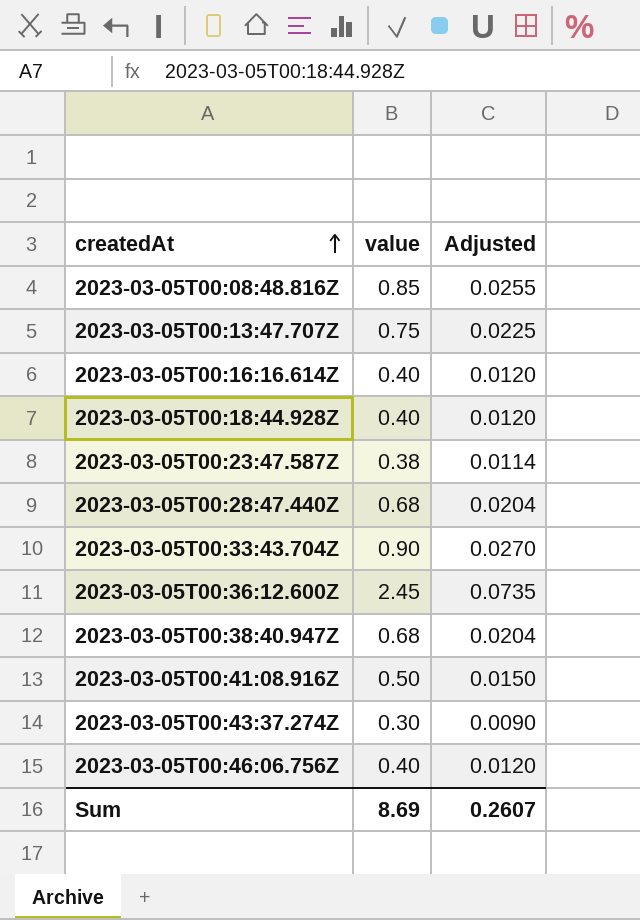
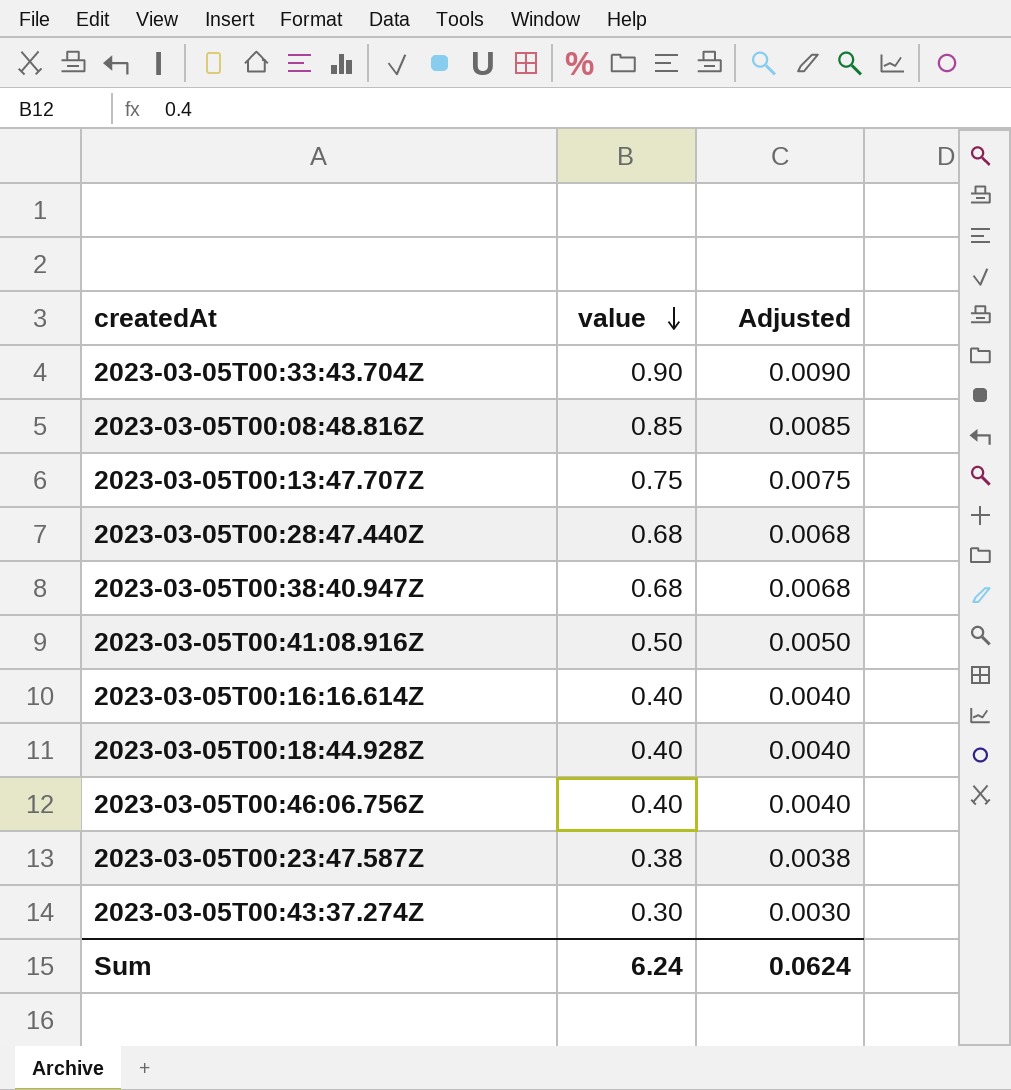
row order: createdAt ascending -> value descending
column Adjusted | formula: [value] * 0.03 -> [value] * 0.01
row 2023-03-05T00:36:12.600Z: 2.45 | 0.0735 -> none
Sum | value: 8.69 -> 6.24
Sum | Adjusted: 0.2607 -> 0.0624

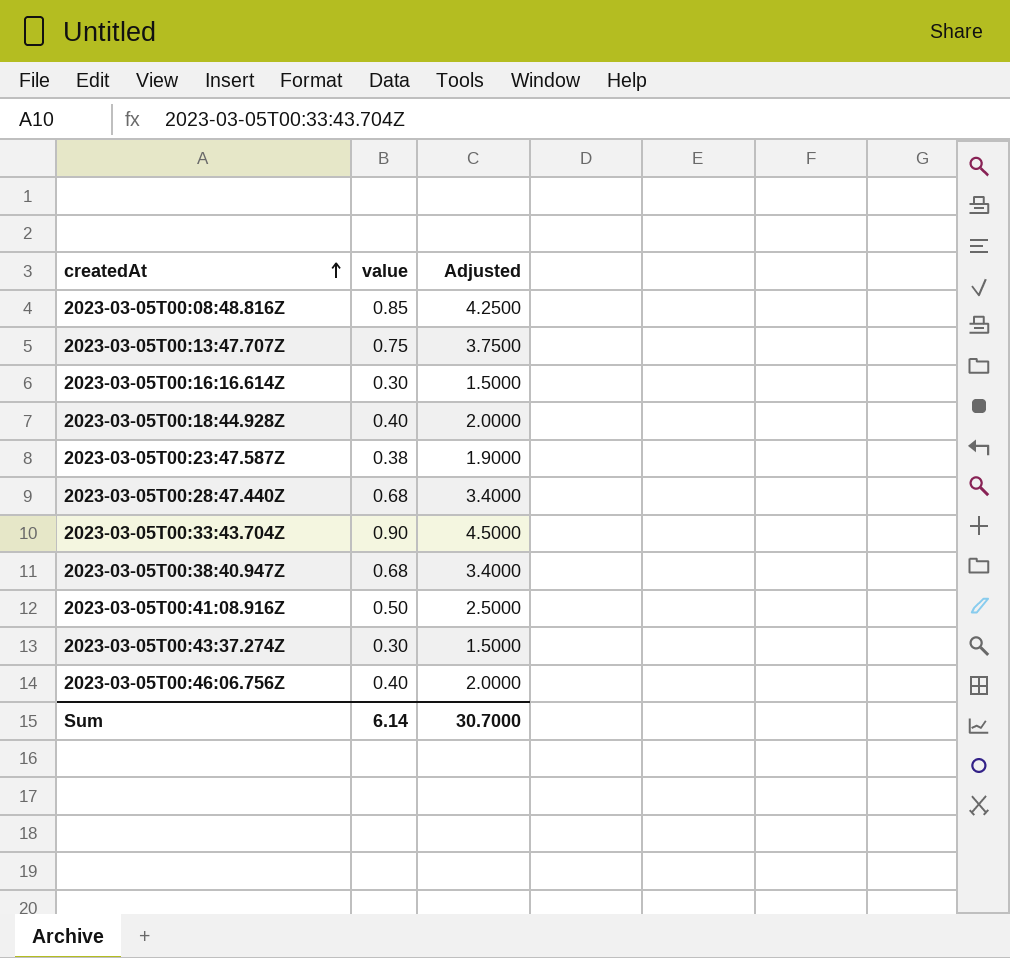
row order: value descending -> createdAt ascending
column Adjusted | formula: [value] * 0.01 -> [value] * 5
2023-03-05T00:16:16.614Z | value: 0.40 -> 0.30
Sum | value: 6.24 -> 6.14
Sum | Adjusted: 0.0624 -> 30.7000

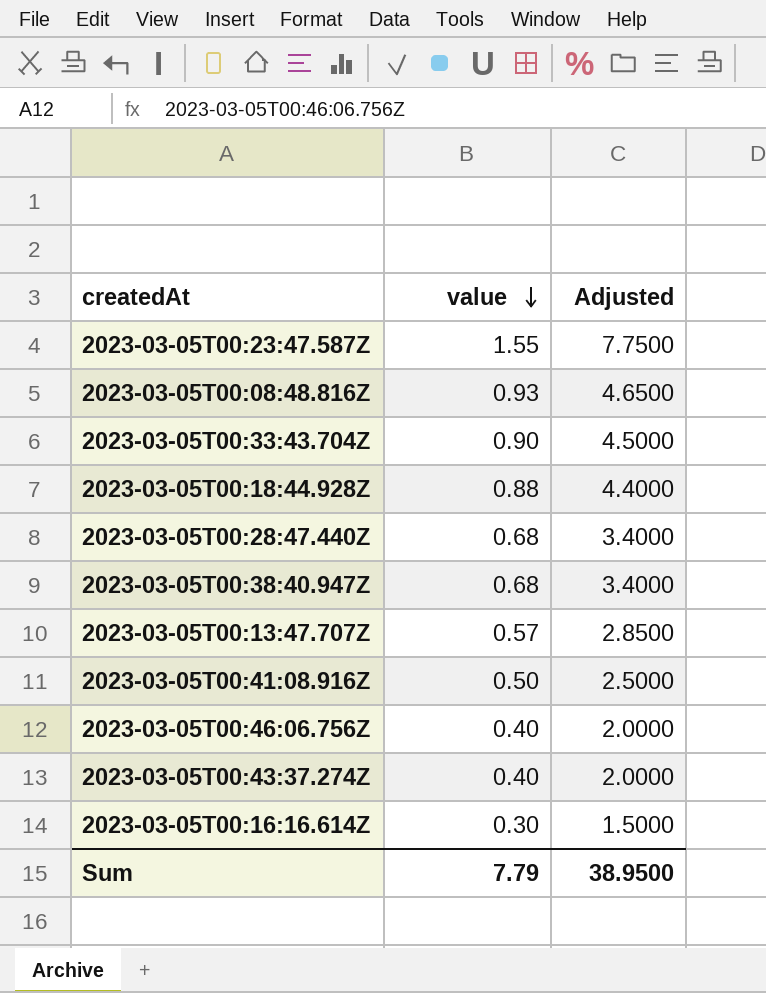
row order: createdAt ascending -> value descending
2023-03-05T00:23:47.587Z | value: 0.38 -> 1.55
2023-03-05T00:23:47.587Z | Adjusted: 1.9000 -> 7.7500
2023-03-05T00:08:48.816Z | value: 0.85 -> 0.93
2023-03-05T00:08:48.816Z | Adjusted: 4.2500 -> 4.6500
2023-03-05T00:18:44.928Z | value: 0.40 -> 0.88
2023-03-05T00:18:44.928Z | Adjusted: 2.0000 -> 4.4000
2023-03-05T00:13:47.707Z | value: 0.75 -> 0.57
2023-03-05T00:13:47.707Z | Adjusted: 3.7500 -> 2.8500
2023-03-05T00:43:37.274Z | value: 0.30 -> 0.40
2023-03-05T00:43:37.274Z | Adjusted: 1.5000 -> 2.0000
Sum | value: 6.14 -> 7.79
Sum | Adjusted: 30.7000 -> 38.9500

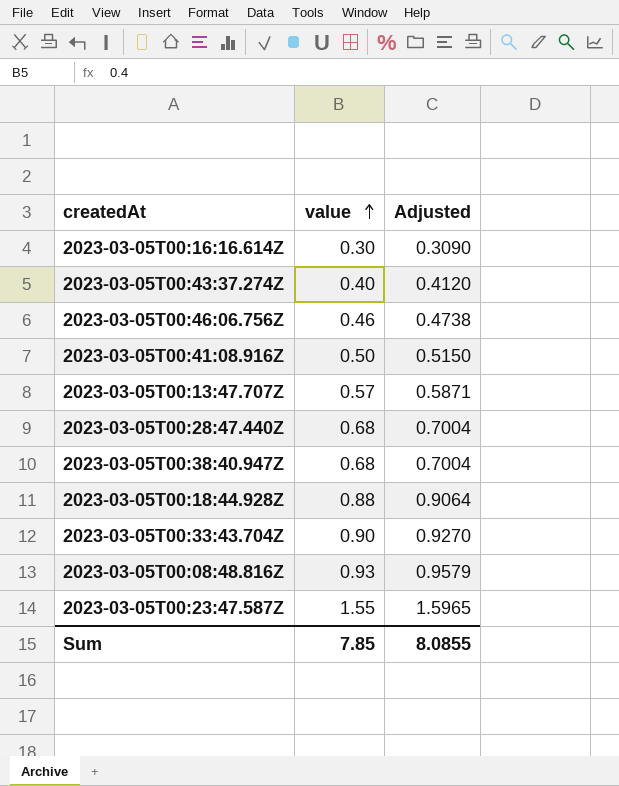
row order: value descending -> value ascending
column Adjusted | formula: [value] * 5 -> [value] * 1.03
2023-03-05T00:46:06.756Z | value: 0.40 -> 0.46
Sum | value: 7.79 -> 7.85
Sum | Adjusted: 38.9500 -> 8.0855

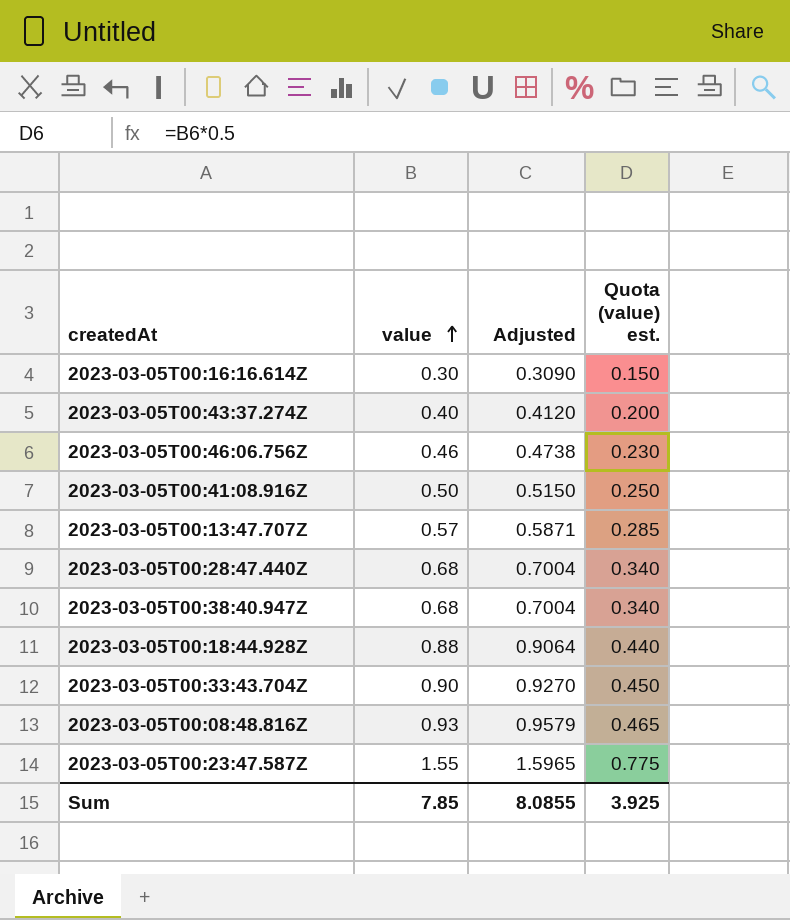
column Quota (value) est. | formula: none -> [value] * 0.5

